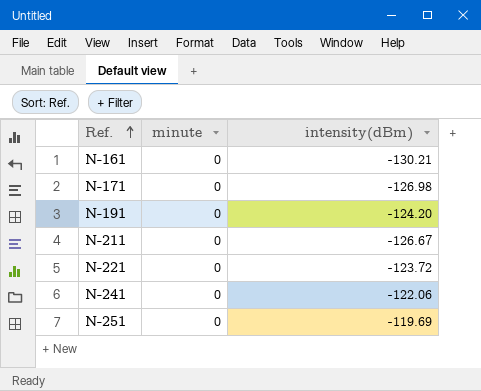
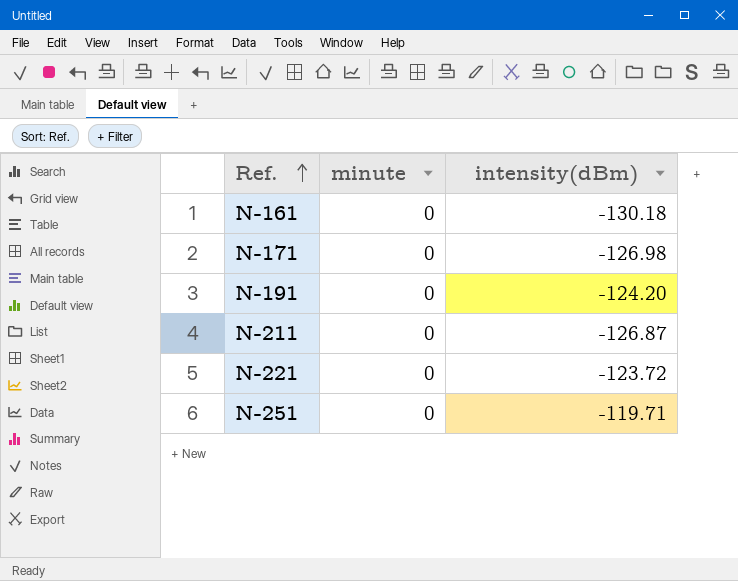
row N-241: 0 | -122.06 -> none
N-161 | intensity(dBm): -130.21 -> -130.18
N-211 | intensity(dBm): -126.67 -> -126.87
N-251 | intensity(dBm): -119.69 -> -119.71

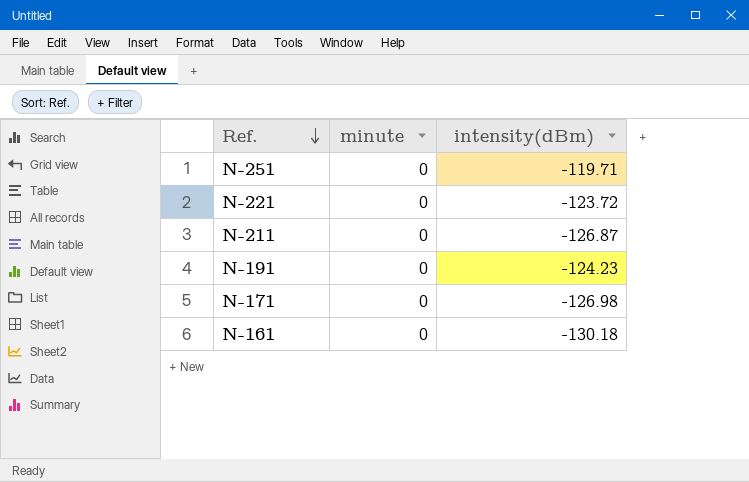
row order: Ref. ascending -> Ref. descending
N-191 | intensity(dBm): -124.20 -> -124.23

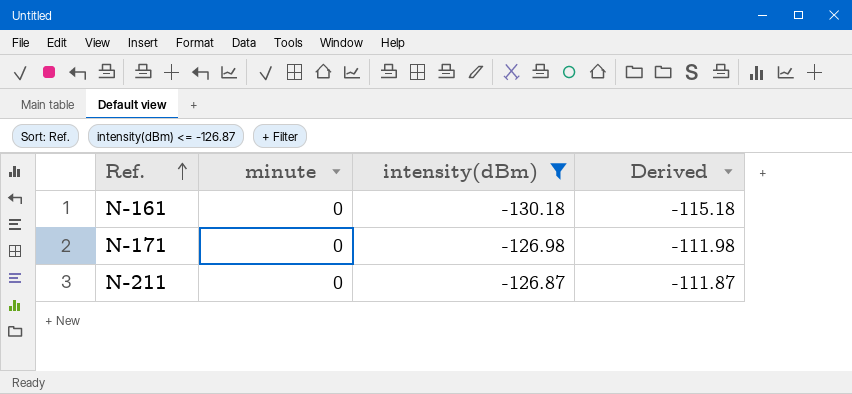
filter: none -> intensity(dBm) <= -126.87
row order: Ref. descending -> Ref. ascending
column Derived | formula: none -> [intensity(dBm)] + 15

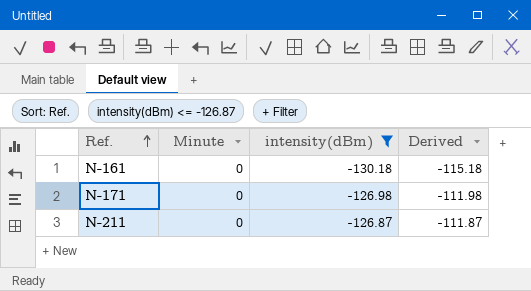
column name: minute -> Minute

